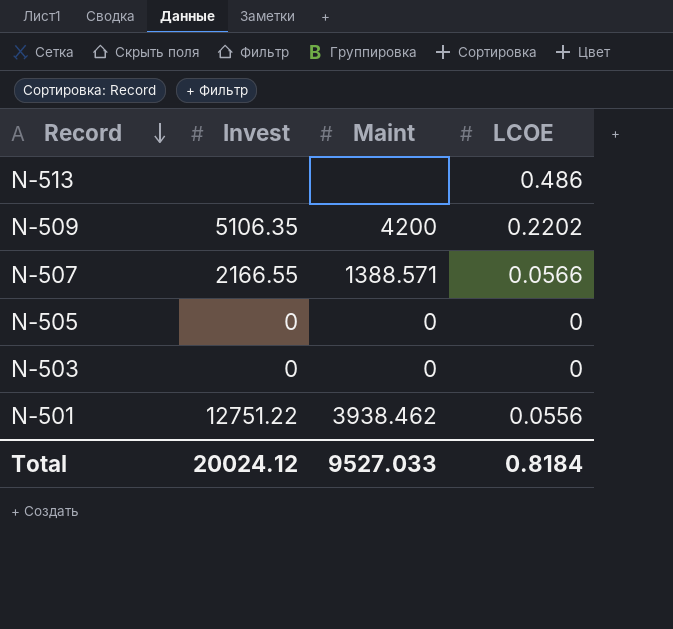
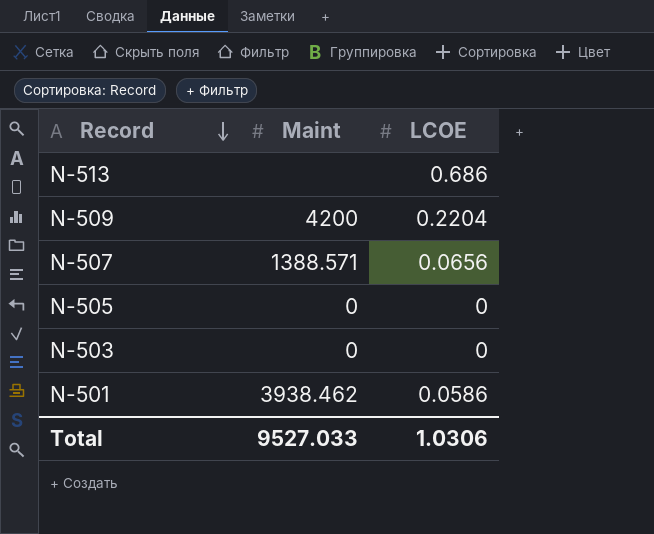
column Invest | position: 2 -> none
N-513 | LCOE: 0.486 -> 0.686
N-509 | LCOE: 0.2202 -> 0.2204
N-507 | LCOE: 0.0566 -> 0.0656
N-501 | LCOE: 0.0556 -> 0.0586
Total | LCOE: 0.8184 -> 1.0306

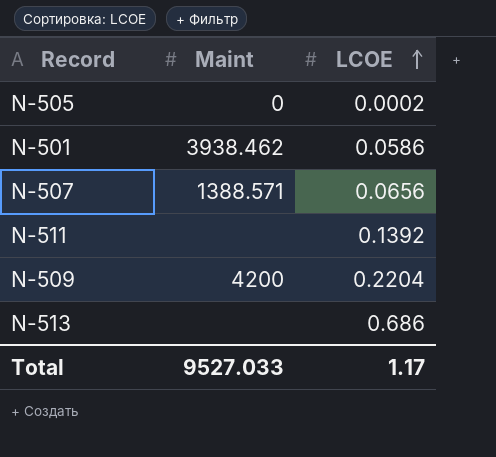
row order: Record descending -> LCOE ascending
row N-503: 0 | 0 -> none
N-505 | LCOE: 0 -> 0.0002
row N-511: none -> none | 0.1392
Total | LCOE: 1.0306 -> 1.17

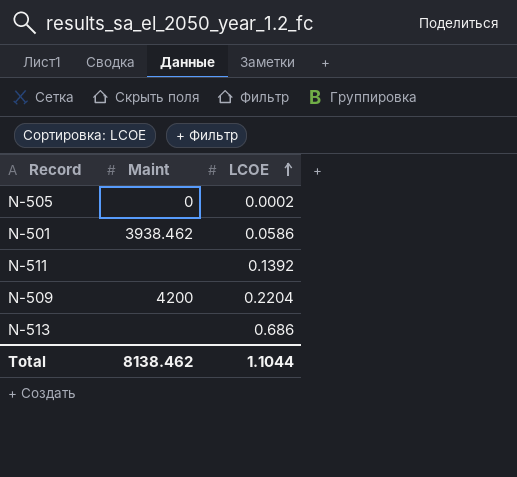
row N-507: 1388.571 | 0.0656 -> none
Total | Maint: 9527.033 -> 8138.462
Total | LCOE: 1.17 -> 1.1044

